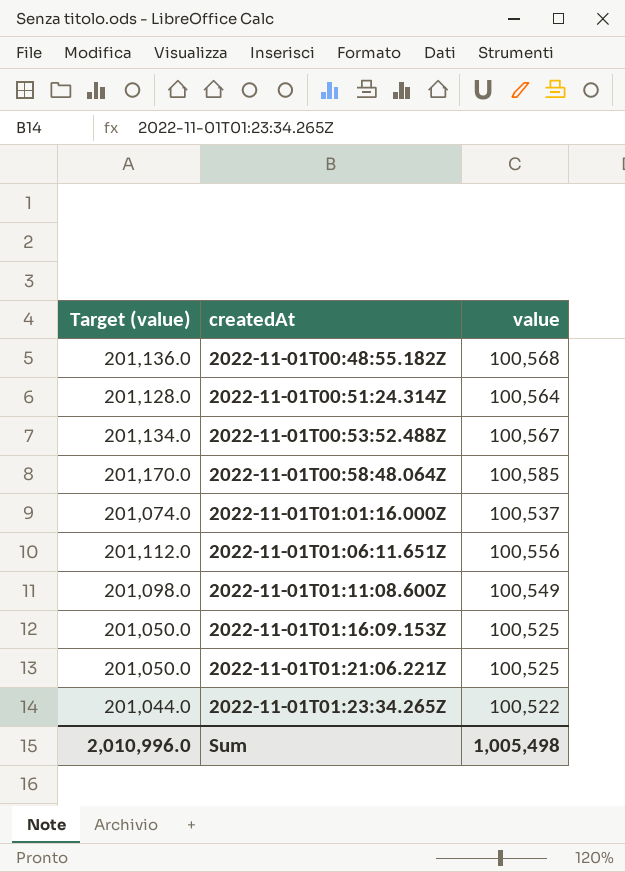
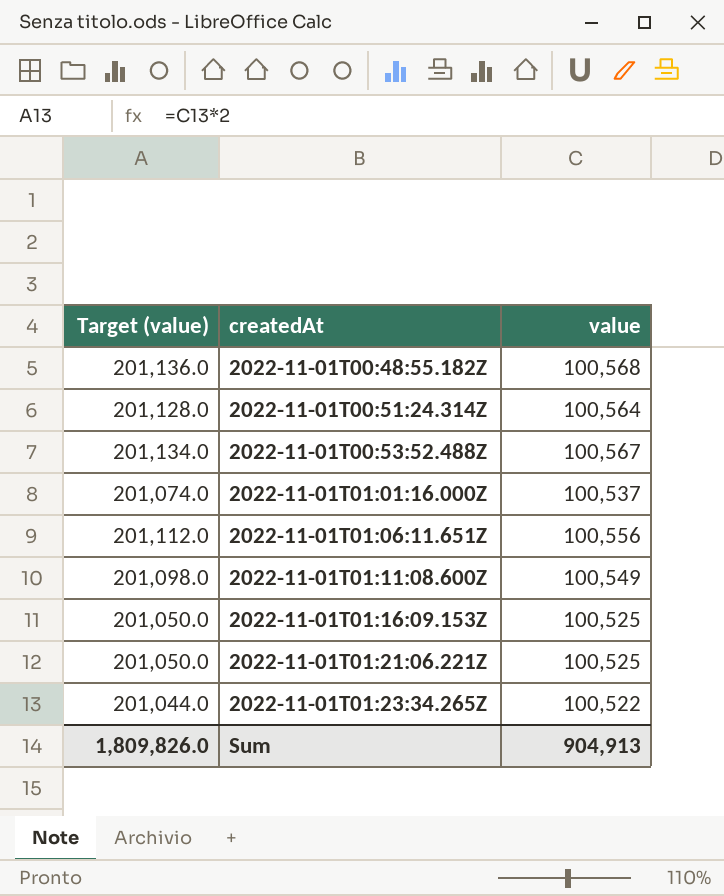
row 2022-11-01T00:58:48.064Z: 201,170.0 | 100,585 -> none
Sum | Target (value): 2,010,996.0 -> 1,809,826.0
Sum | value: 1,005,498 -> 904,913

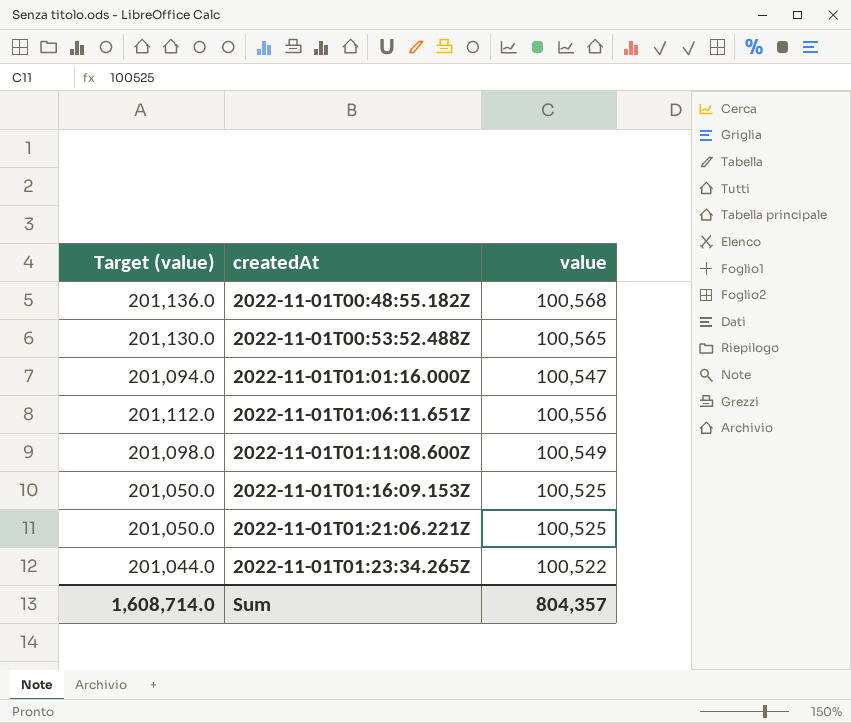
row 2022-11-01T00:51:24.314Z: 201,128.0 | 100,564 -> none
2022-11-01T00:53:52.488Z | Target (value): 201,134.0 -> 201,130.0
2022-11-01T00:53:52.488Z | value: 100,567 -> 100,565
2022-11-01T01:01:16.000Z | Target (value): 201,074.0 -> 201,094.0
2022-11-01T01:01:16.000Z | value: 100,537 -> 100,547
Sum | Target (value): 1,809,826.0 -> 1,608,714.0
Sum | value: 904,913 -> 804,357

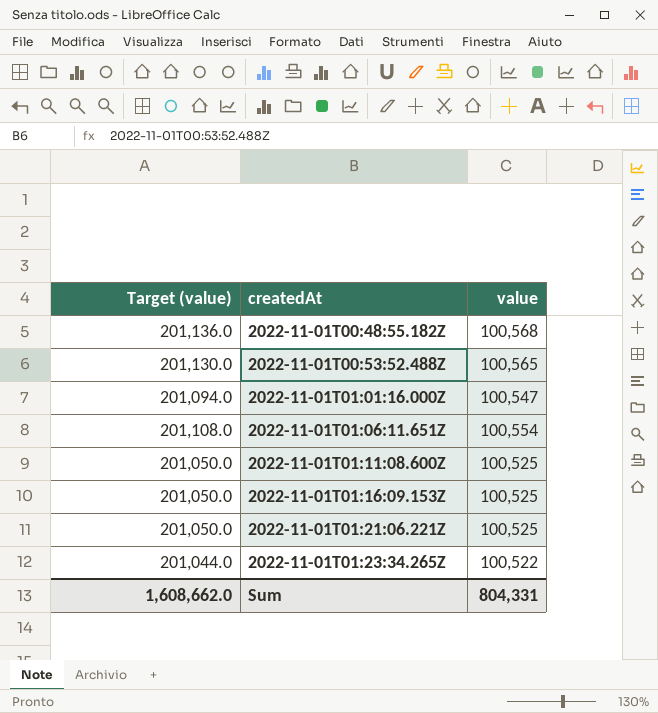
2022-11-01T01:06:11.651Z | Target (value): 201,112.0 -> 201,108.0
2022-11-01T01:06:11.651Z | value: 100,556 -> 100,554
2022-11-01T01:11:08.600Z | Target (value): 201,098.0 -> 201,050.0
2022-11-01T01:11:08.600Z | value: 100,549 -> 100,525
Sum | Target (value): 1,608,714.0 -> 1,608,662.0
Sum | value: 804,357 -> 804,331

